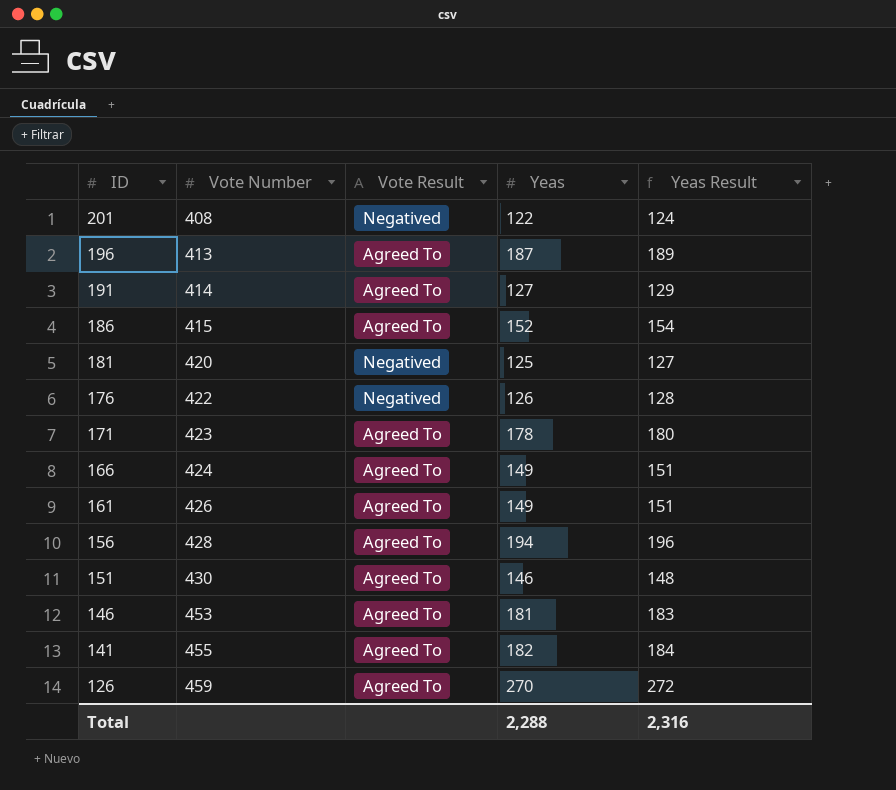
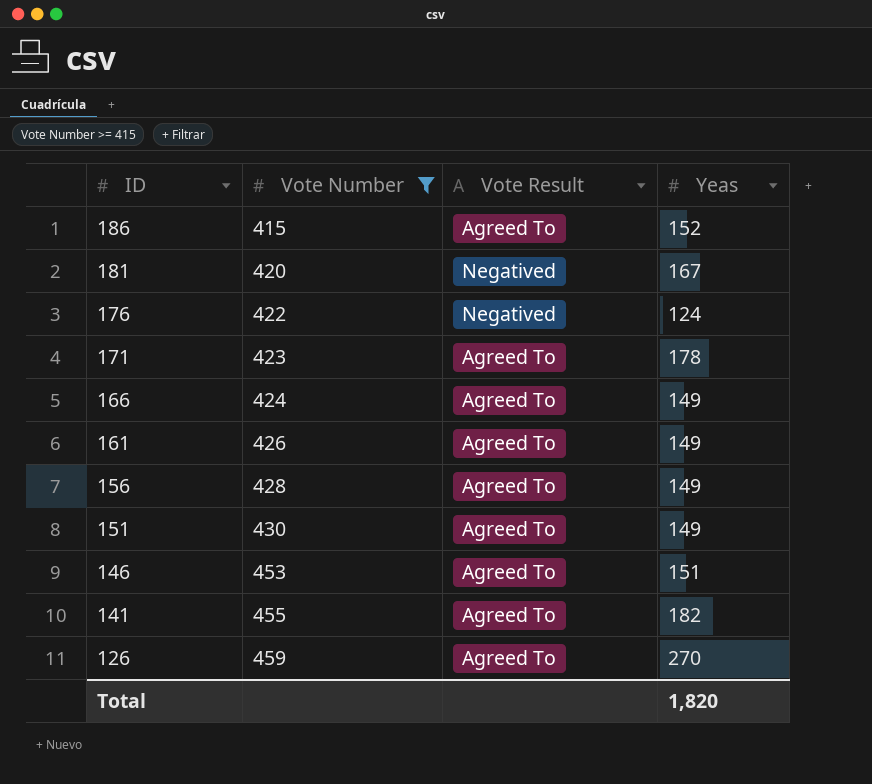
filter: none -> Vote Number >= 415
column Yeas Result | formula: [Yeas] + 2 -> none
181 | Yeas: 125 -> 167
176 | Yeas: 126 -> 124
156 | Yeas: 194 -> 149
151 | Yeas: 146 -> 149
146 | Yeas: 181 -> 151
Total | Yeas: 2,288 -> 1,820

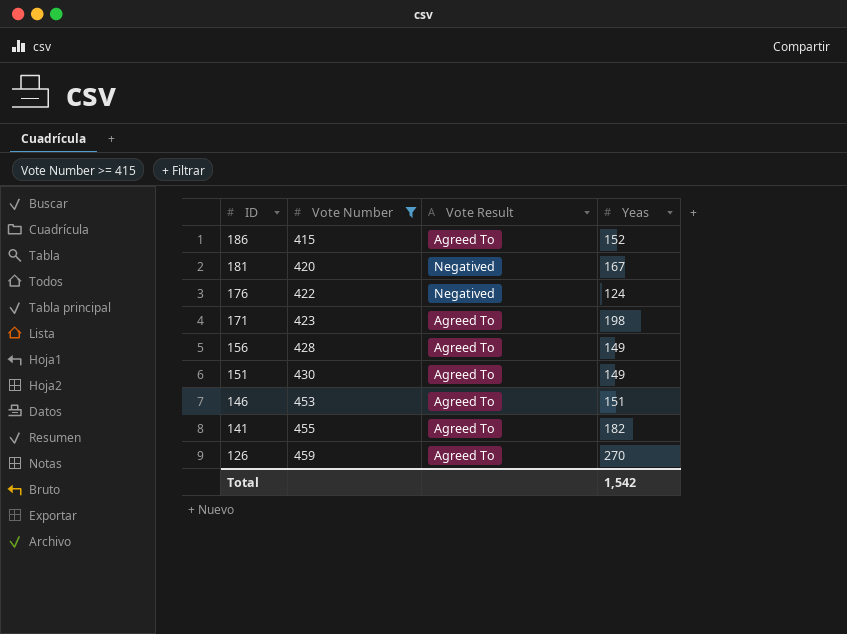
row 166: 424 | Agreed To | 149 -> none
row 161: 426 | Agreed To | 149 -> none
171 | Yeas: 178 -> 198
Total | Yeas: 1,820 -> 1,542

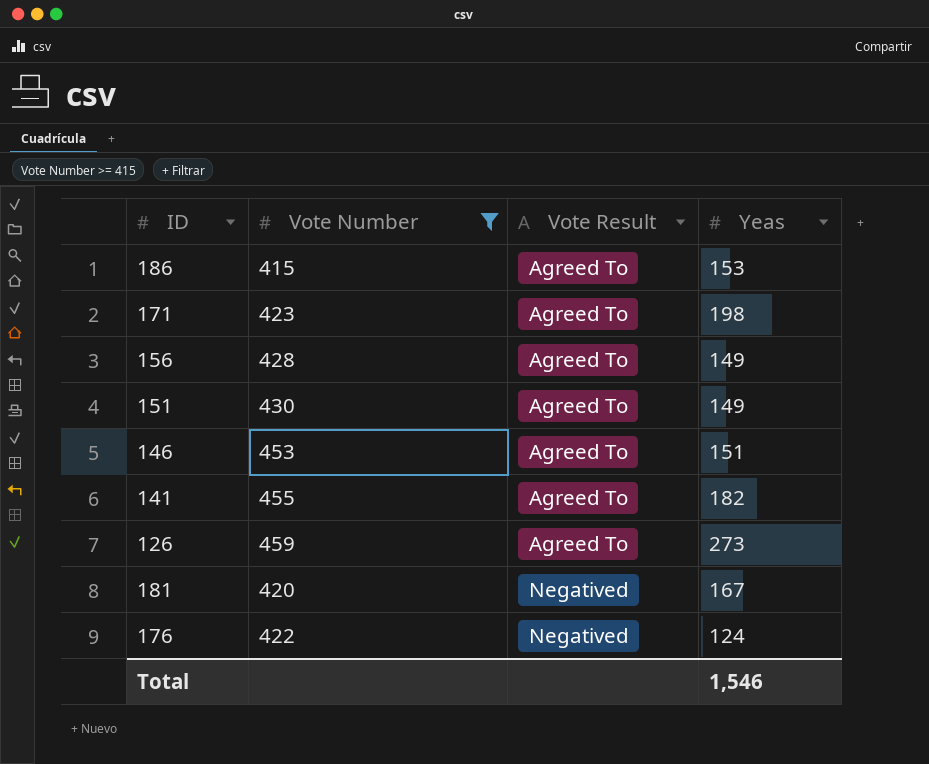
row order: ID descending -> Vote Result ascending
186 | Yeas: 152 -> 153
126 | Yeas: 270 -> 273
Total | Yeas: 1,542 -> 1,546

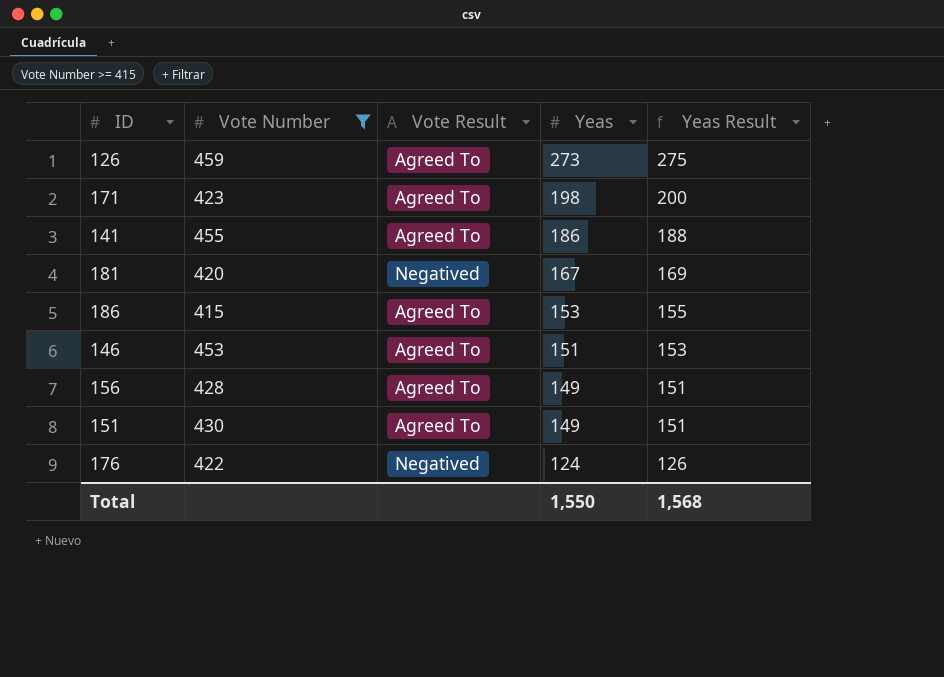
row order: Vote Result ascending -> Yeas descending
column Yeas Result | formula: none -> [Yeas] + 2
141 | Yeas: 182 -> 186
Total | Yeas: 1,546 -> 1,550

